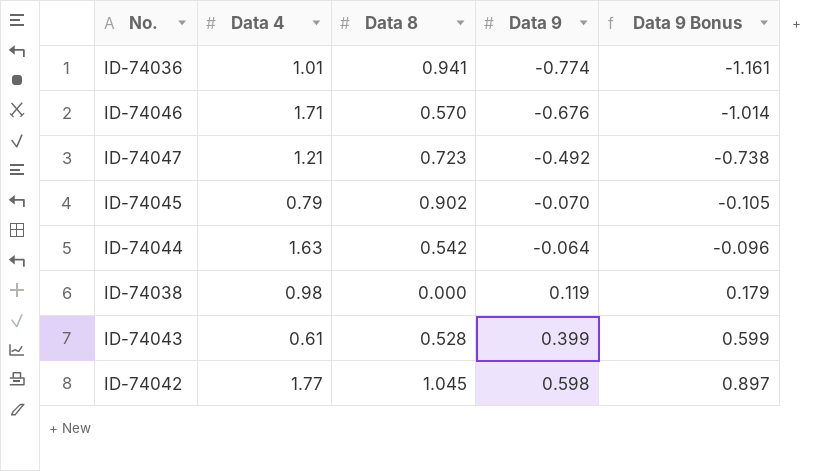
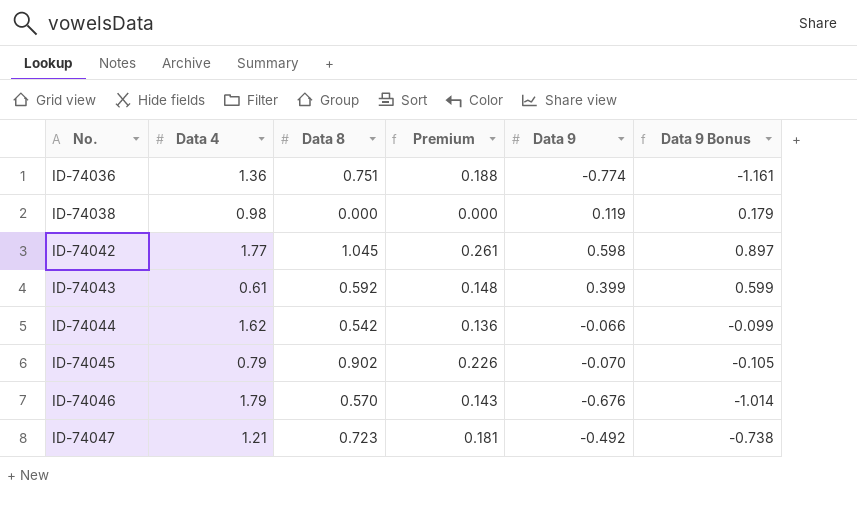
row order: Data 9 ascending -> No. ascending
column Premium | formula: none -> [Data 8] * 0.25
ID-74036 | Data 4: 1.01 -> 1.36
ID-74036 | Data 8: 0.941 -> 0.751
ID-74043 | Data 8: 0.528 -> 0.592
ID-74044 | Data 4: 1.63 -> 1.62
ID-74044 | Data 9: -0.064 -> -0.066
ID-74044 | Data 9 Bonus: -0.096 -> -0.099
ID-74046 | Data 4: 1.71 -> 1.79

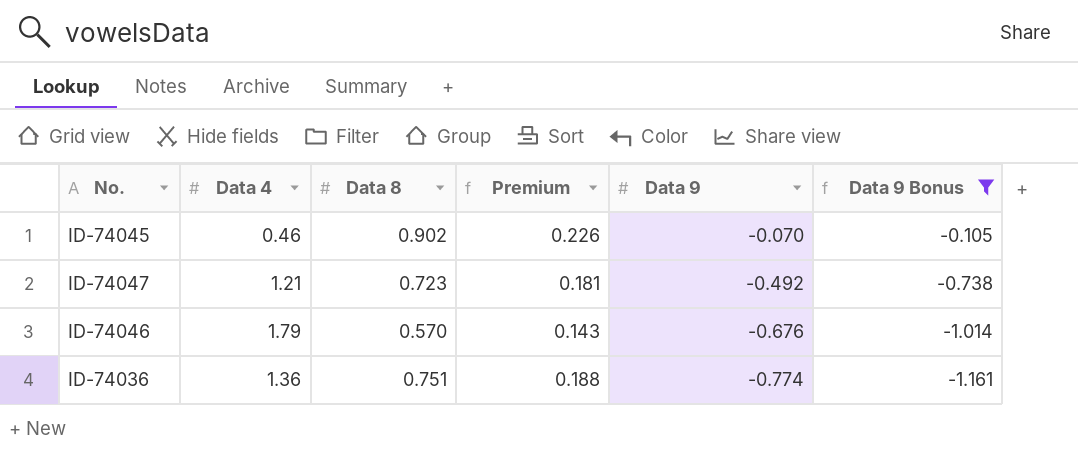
filter: none -> Data 9 Bonus <= -0.105
row order: No. ascending -> Data 9 descending
ID-74045 | Data 4: 0.79 -> 0.46

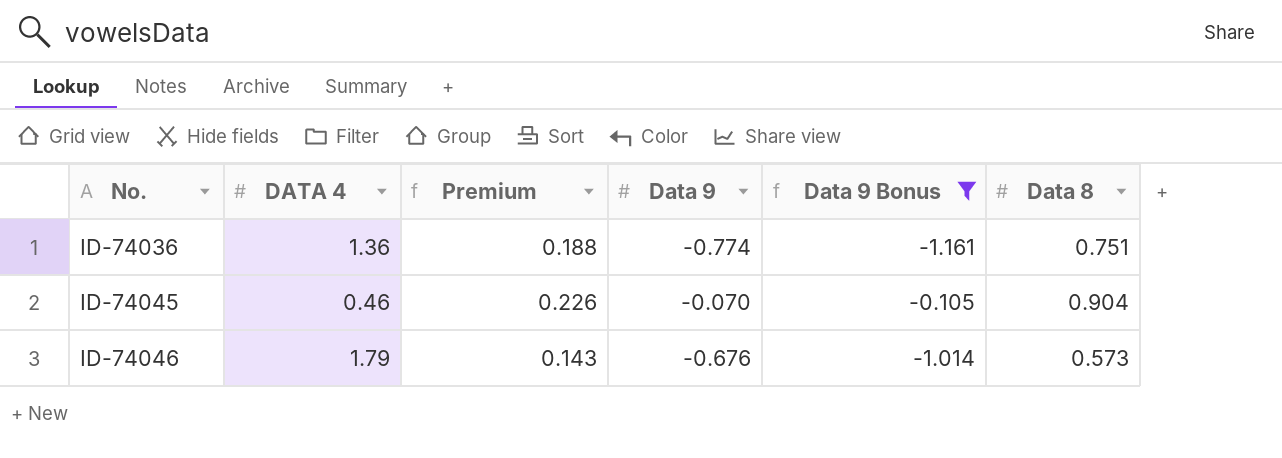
row order: Data 9 descending -> No. ascending
column name: Data 4 -> DATA 4
column Data 8 | position: 3 -> 6
row ID-74047: 1.21 | 0.723 | 0.181 | -0.492 | -0.738 -> none
ID-74045 | Data 8: 0.902 -> 0.904
ID-74046 | Data 8: 0.570 -> 0.573

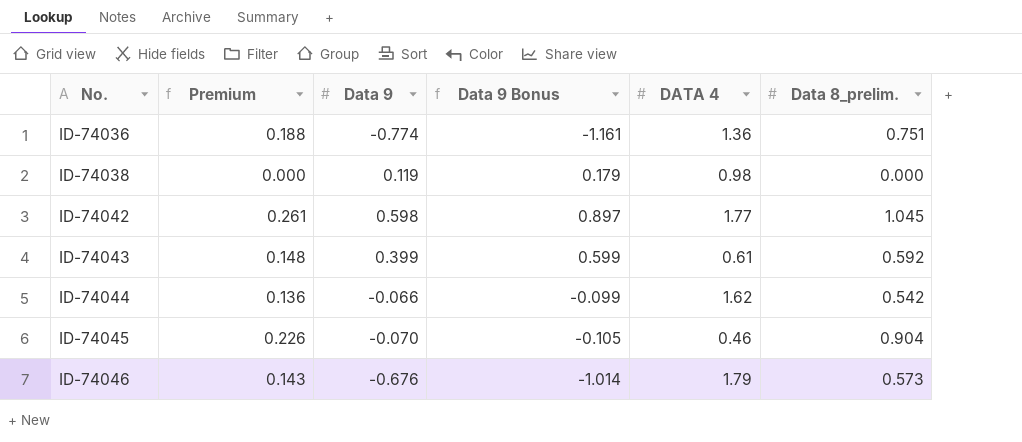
filter: Data 9 Bonus <= -0.105 -> none
column DATA 4 | position: 2 -> 5
column name: Data 8 -> Data 8_prelim.

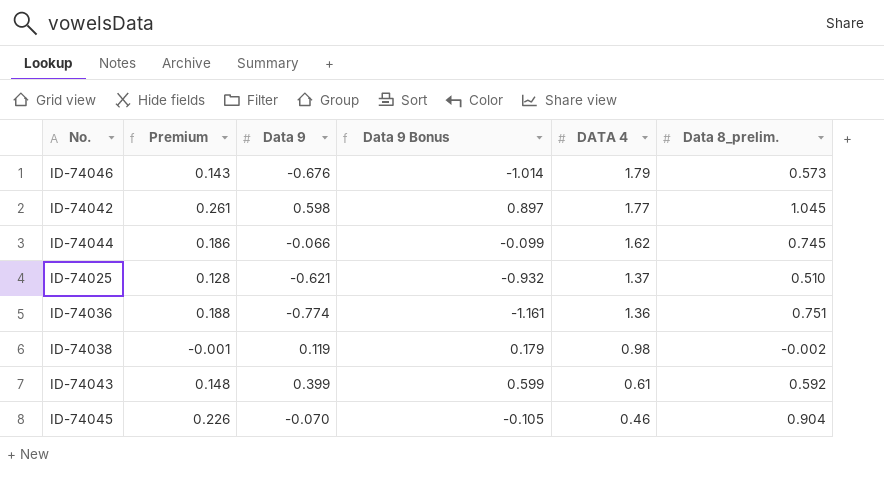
row order: No. ascending -> DATA 4 descending
ID-74044 | Premium: 0.136 -> 0.186
ID-74044 | Data 8_prelim.: 0.542 -> 0.745
row ID-74025: none -> 0.128 | -0.621 | -0.932 | 1.37 | 0.510
ID-74038 | Premium: 0.000 -> -0.001
ID-74038 | Data 8_prelim.: 0.000 -> -0.002

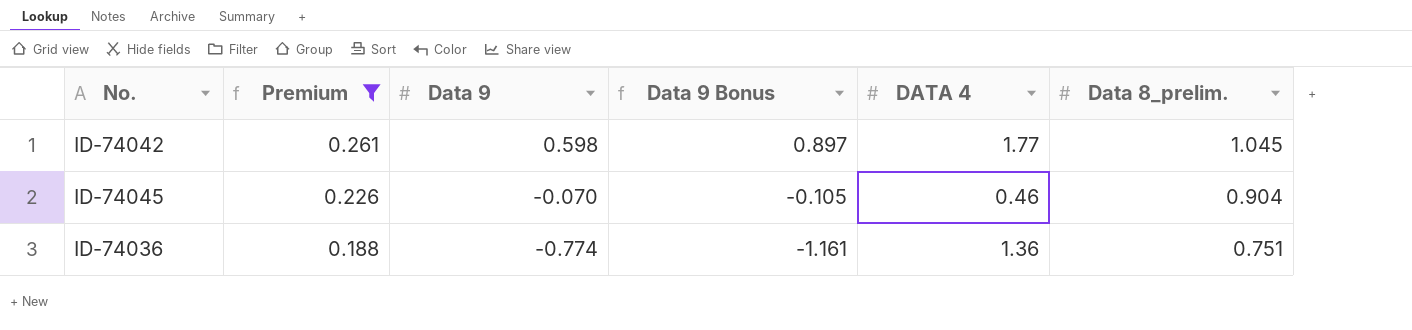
filter: none -> Premium >= 0.188
row order: DATA 4 descending -> Premium descending

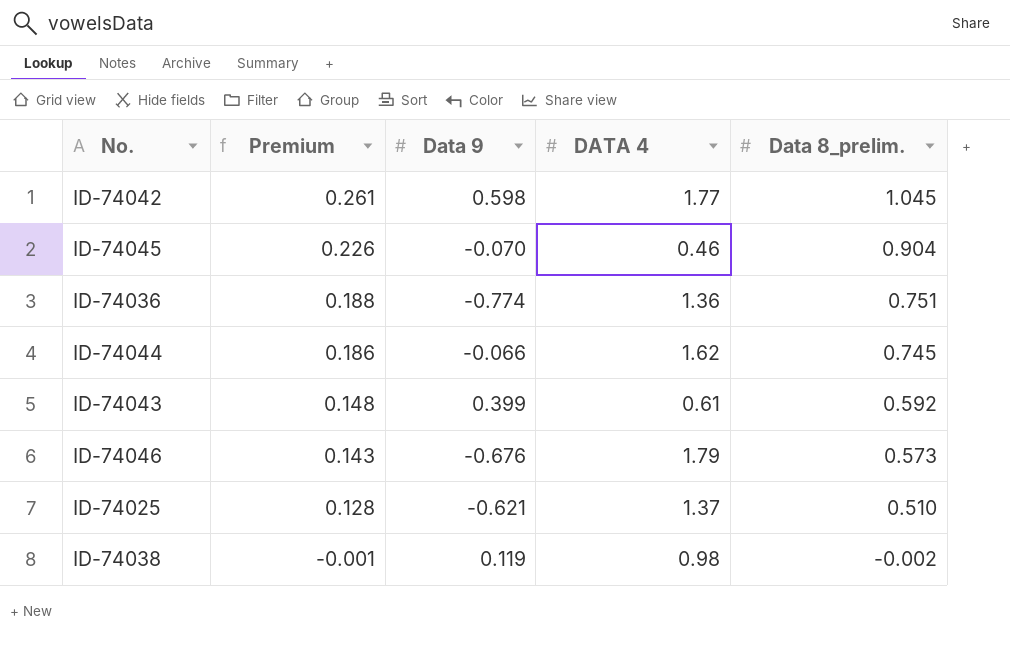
filter: Premium >= 0.188 -> none
column Data 9 Bonus | formula: [Data 9] * 1.5 -> none

